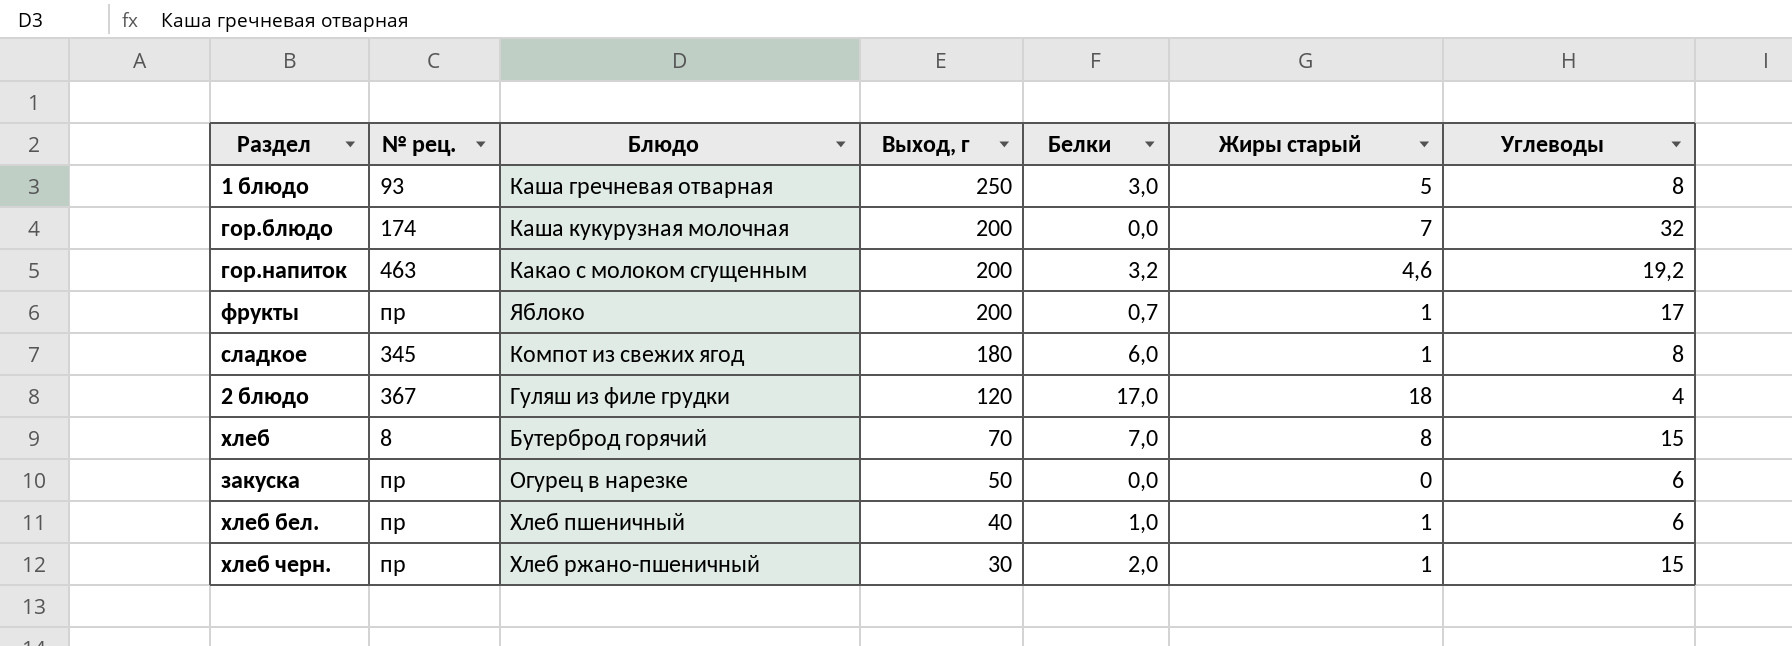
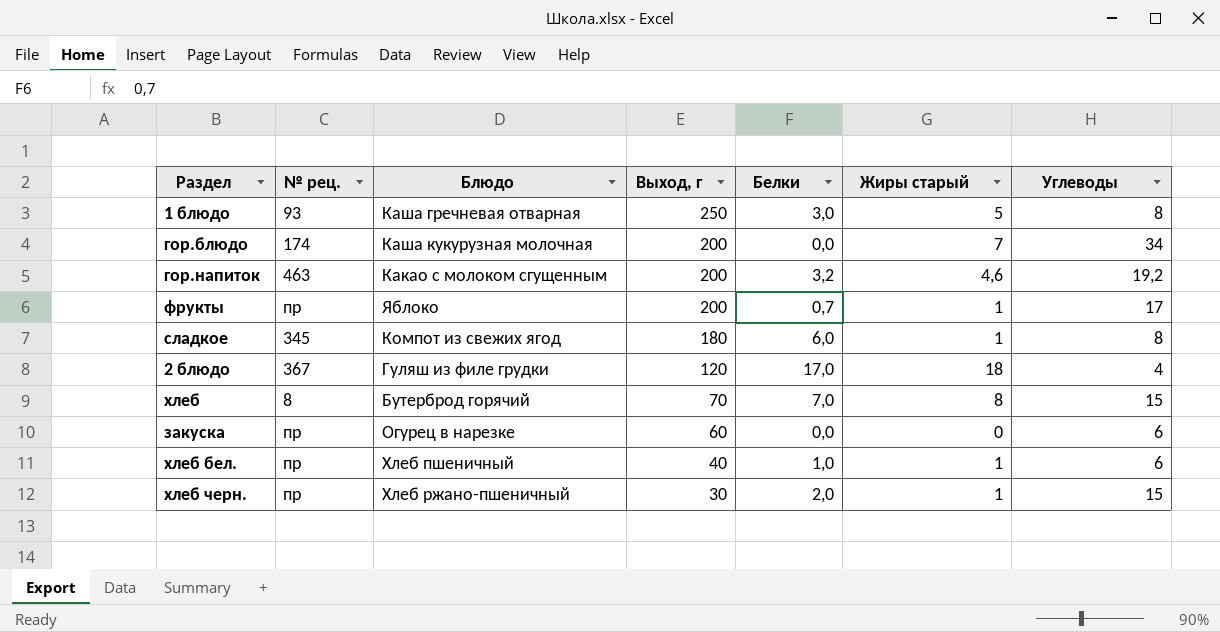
гор.блюдо | Углеводы: 32 -> 34
закуска | Выход, г: 50 -> 60

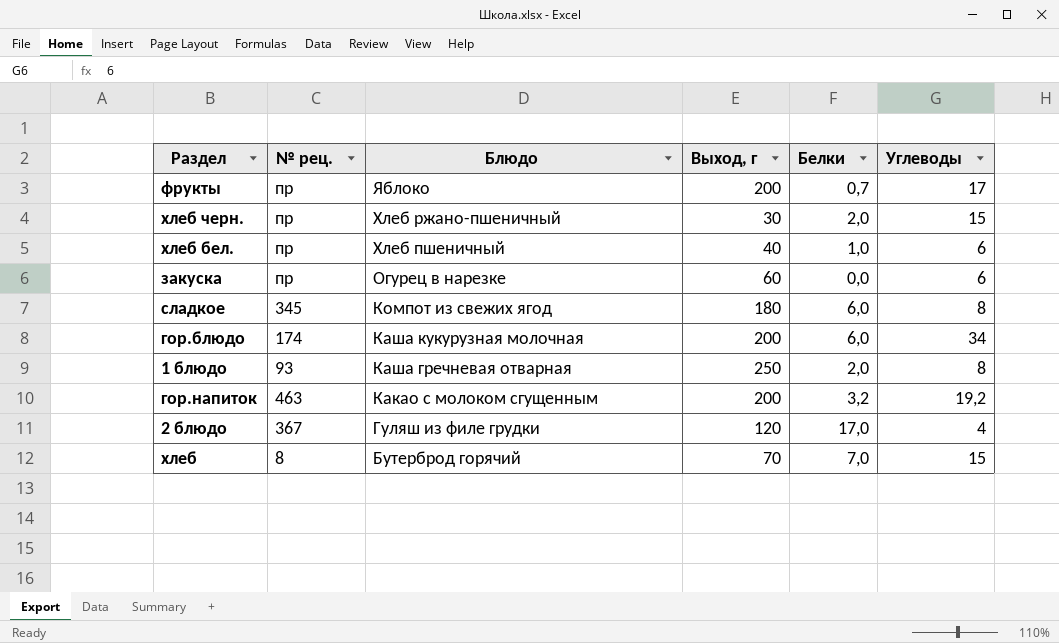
row order: Выход, г descending -> Блюдо descending
column Жиры старый | position: 6 -> none
гор.блюдо | Белки: 0,0 -> 6,0
1 блюдо | Белки: 3,0 -> 2,0

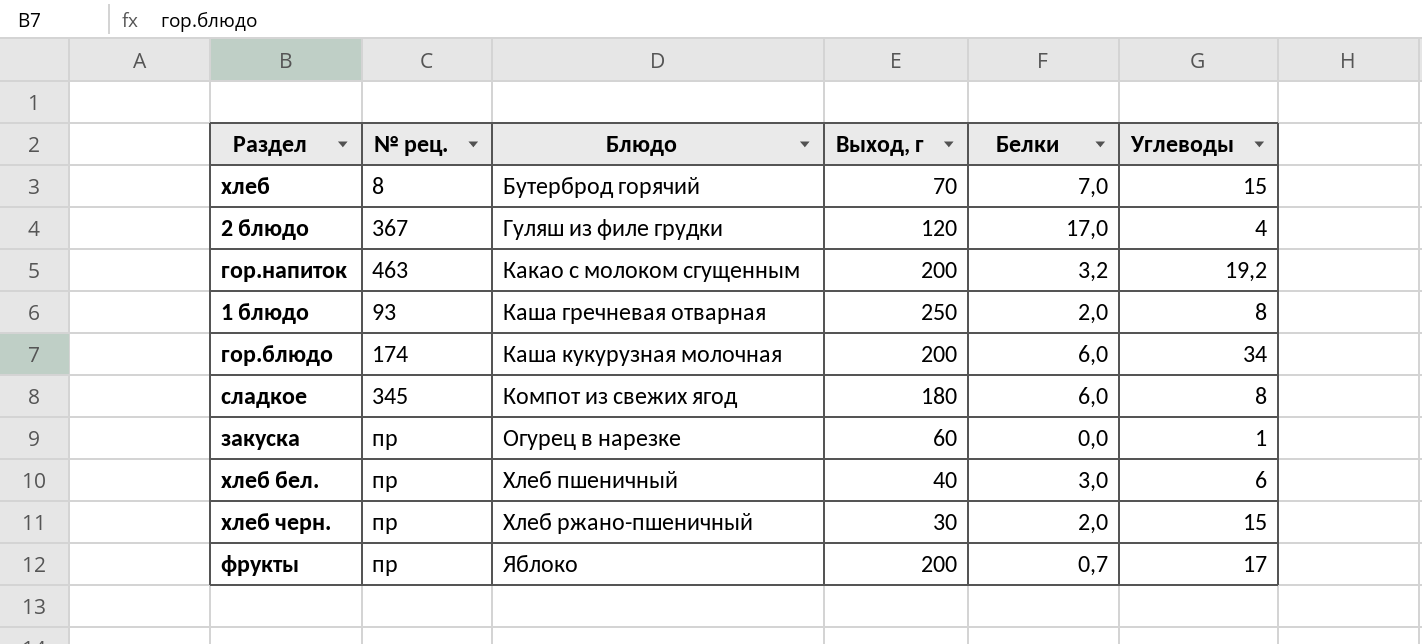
row order: Блюдо descending -> Блюдо ascending
закуска | Углеводы: 6 -> 1
хлеб бел. | Белки: 1,0 -> 3,0

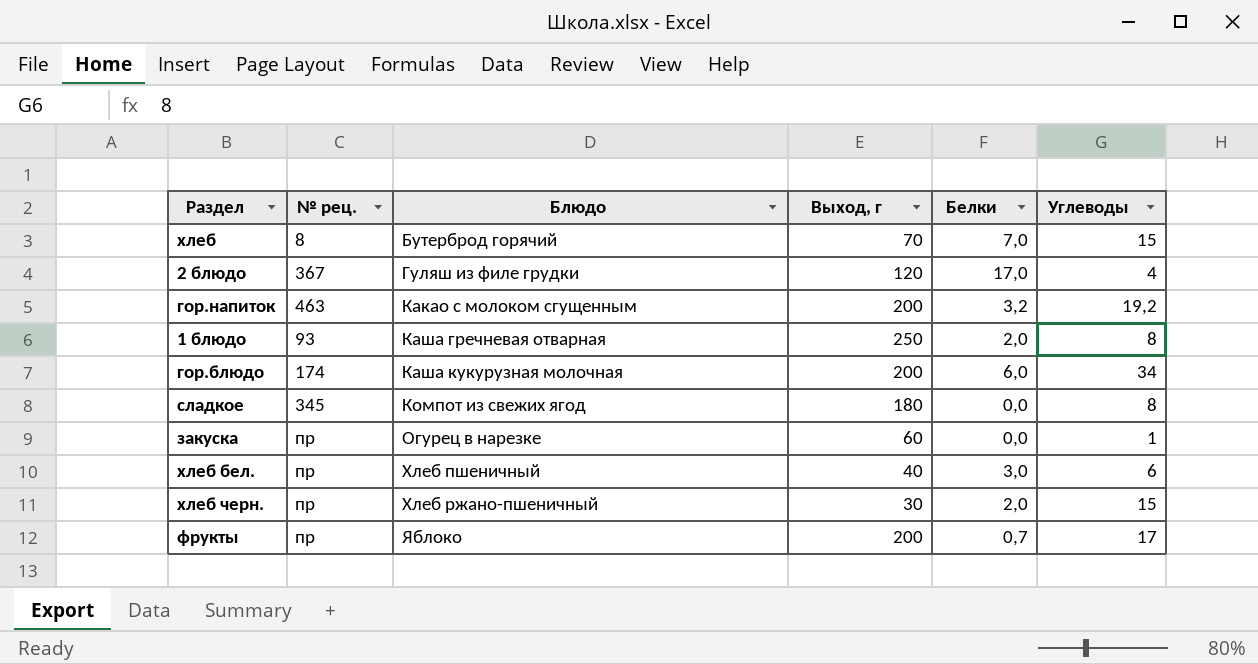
сладкое | Белки: 6,0 -> 0,0

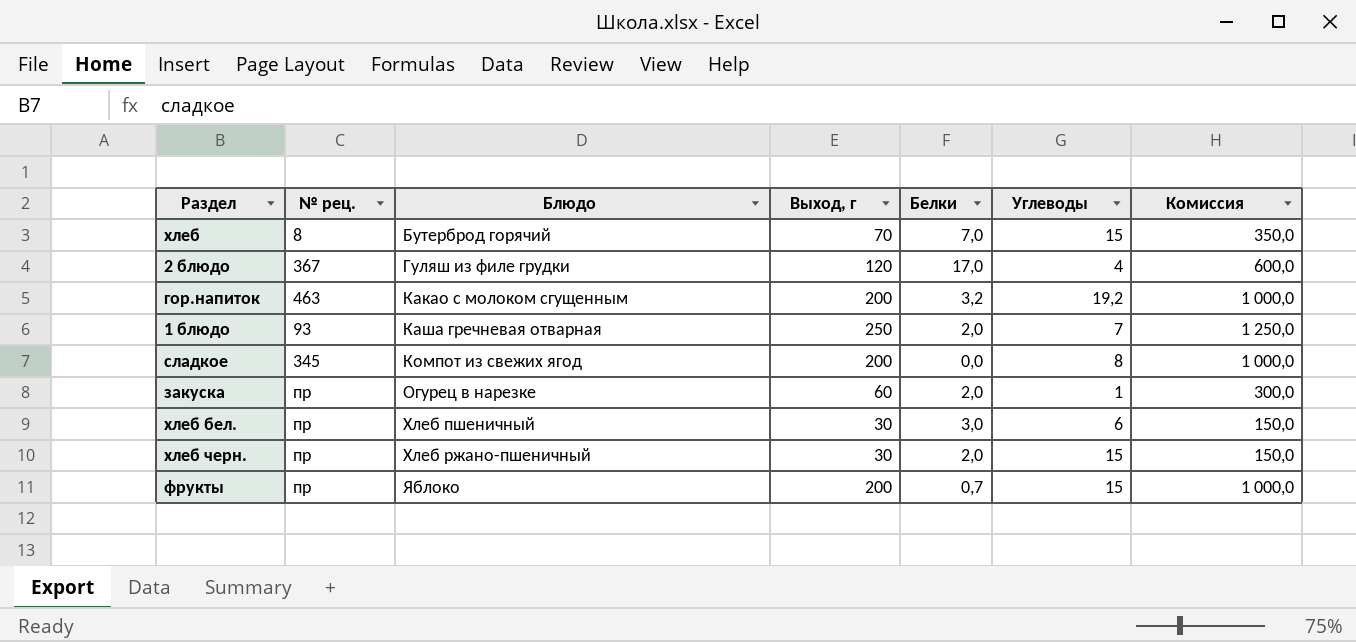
column Комиссия | formula: none -> [Выход, г] * 5
row гор.блюдо: 174 | Каша кукурузная молочная | 200 | 6,0 | 34 -> none
1 блюдо | Углеводы: 8 -> 7
сладкое | Выход, г: 180 -> 200
закуска | Белки: 0,0 -> 2,0
хлеб бел. | Выход, г: 40 -> 30
фрукты | Углеводы: 17 -> 15

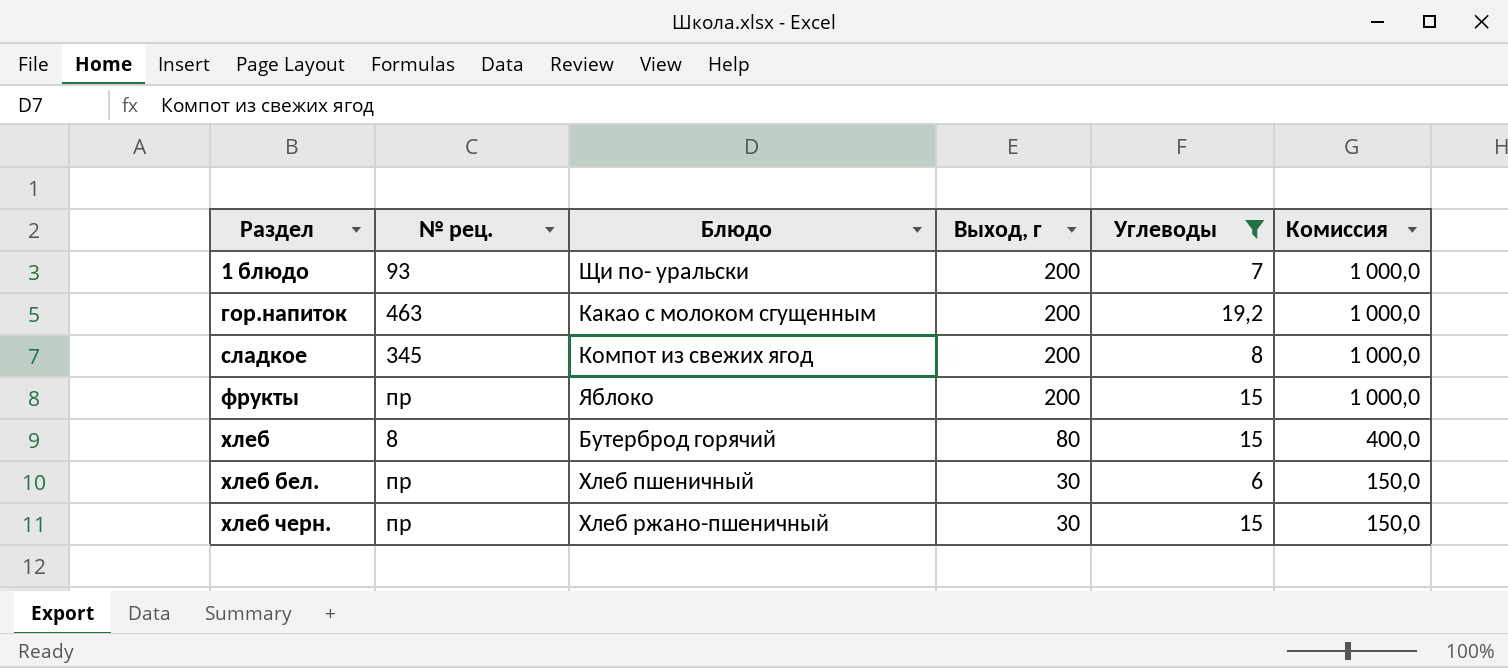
filter: none -> Углеводы >= 6
row order: Блюдо ascending -> Раздел ascending
column Белки | position: 5 -> none
1 блюдо | Блюдо: Каша гречневая отварная -> Щи по- уральски
1 блюдо | Выход, г: 250 -> 200
1 блюдо | Комиссия: 1 250,0 -> 1 000,0
хлеб | Выход, г: 70 -> 80
хлеб | Комиссия: 350,0 -> 400,0

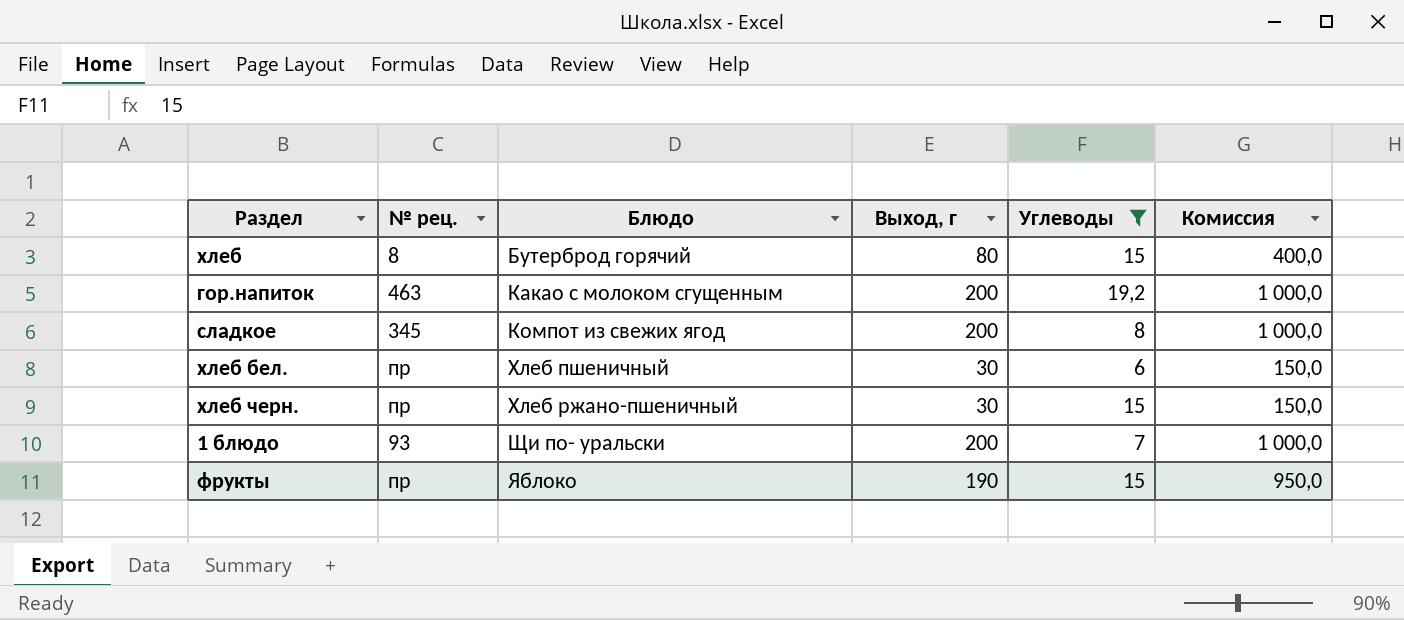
row order: Раздел ascending -> Блюдо ascending
фрукты | Выход, г: 200 -> 190
фрукты | Комиссия: 1 000,0 -> 950,0

